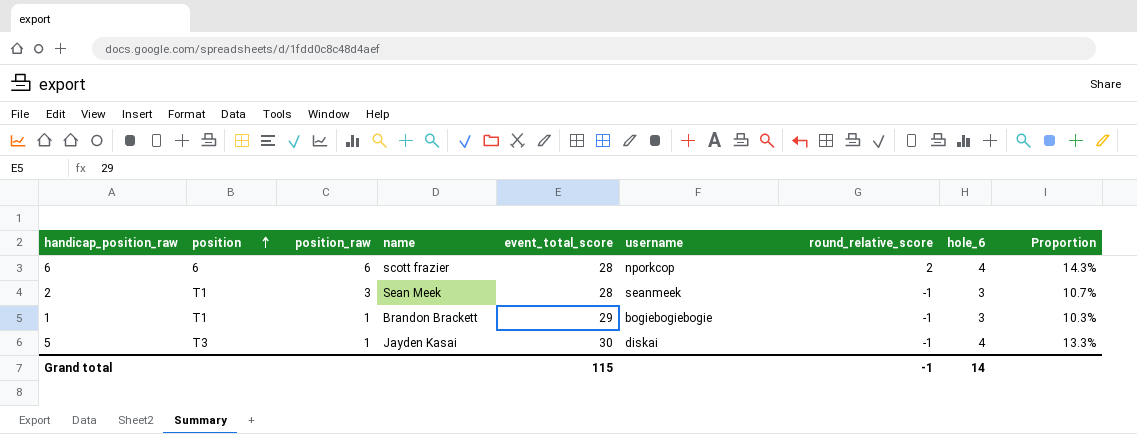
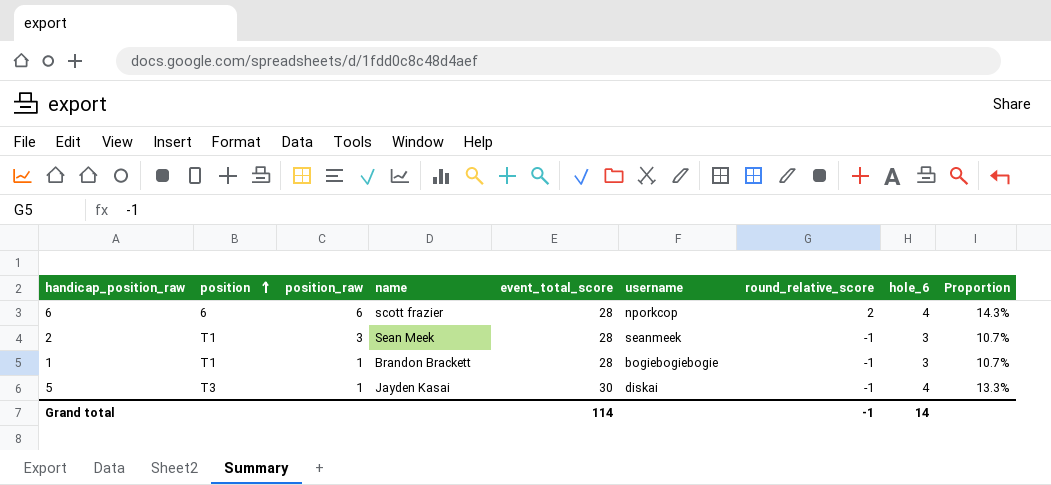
1 | event_total_score: 29 -> 28
1 | Proportion: 10.3% -> 10.7%
Grand total | event_total_score: 115 -> 114

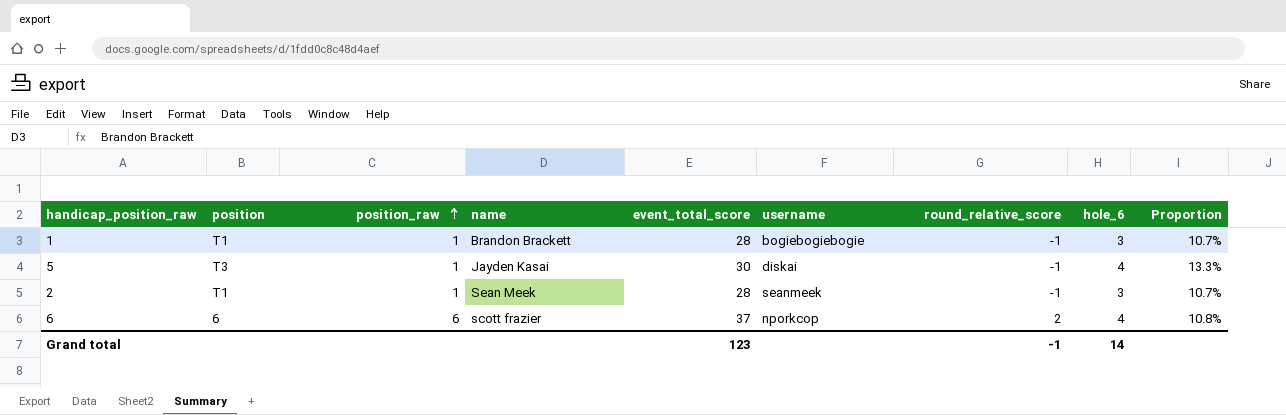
row order: position ascending -> position_raw ascending
2 | position_raw: 3 -> 1
6 | event_total_score: 28 -> 37
6 | Proportion: 14.3% -> 10.8%
Grand total | event_total_score: 114 -> 123

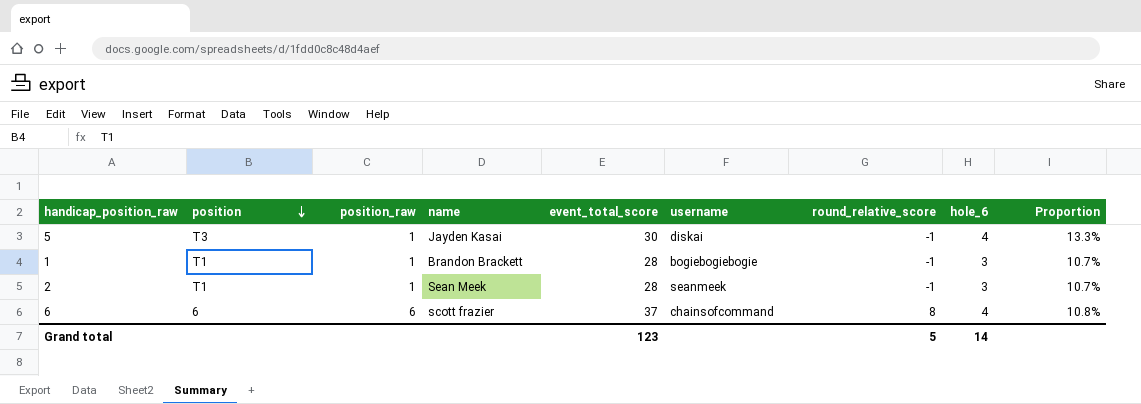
row order: position_raw ascending -> position descending
6 | username: nporkcop -> chainsofcommand
6 | round_relative_score: 2 -> 8
Grand total | round_relative_score: -1 -> 5

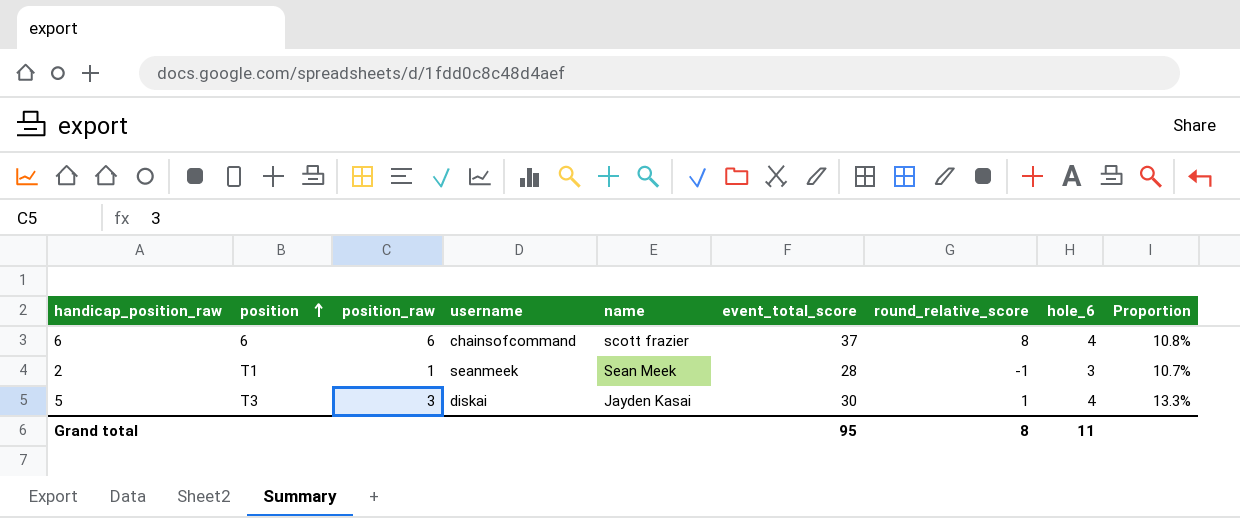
row order: position descending -> position ascending
column username | position: 6 -> 4
row 1: T1 | 1 | Brandon Brackett | 28 | bogiebogiebogie | -1 | 3 | 10.7% -> none
5 | position_raw: 1 -> 3
5 | round_relative_score: -1 -> 1
Grand total | event_total_score: 123 -> 95
Grand total | round_relative_score: 5 -> 8
Grand total | hole_6: 14 -> 11

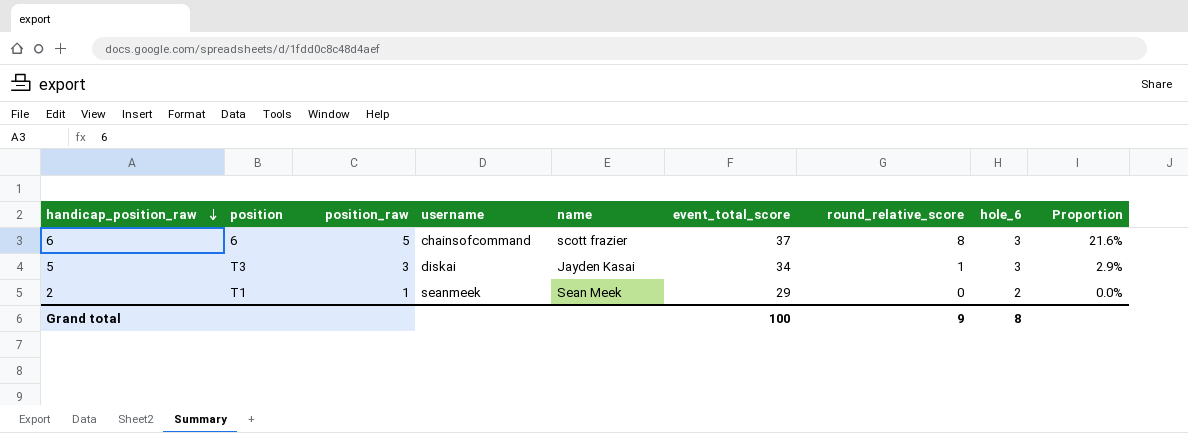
row order: position ascending -> handicap_position_raw descending
column Proportion | formula: [hole_6] / [event_total_score] -> [round_relative_score] / [event_total_score]
6 | position_raw: 6 -> 5
6 | hole_6: 4 -> 3
5 | event_total_score: 30 -> 34
5 | hole_6: 4 -> 3
2 | event_total_score: 28 -> 29
2 | round_relative_score: -1 -> 0
2 | hole_6: 3 -> 2
Grand total | event_total_score: 95 -> 100
Grand total | round_relative_score: 8 -> 9
Grand total | hole_6: 11 -> 8

